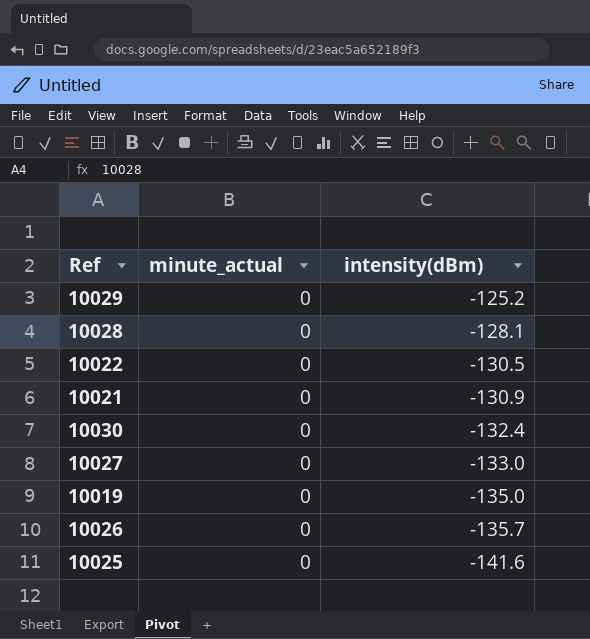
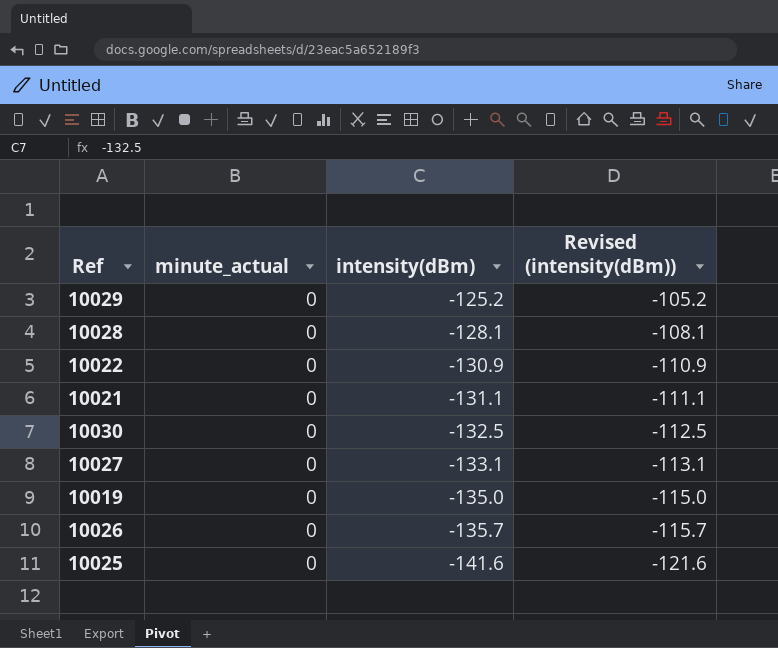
column Revised (intensity(dBm)) | formula: none -> [intensity(dBm)] + 20
10022 | intensity(dBm): -130.5 -> -130.9
10021 | intensity(dBm): -130.9 -> -131.1
10030 | intensity(dBm): -132.4 -> -132.5
10027 | intensity(dBm): -133.0 -> -133.1

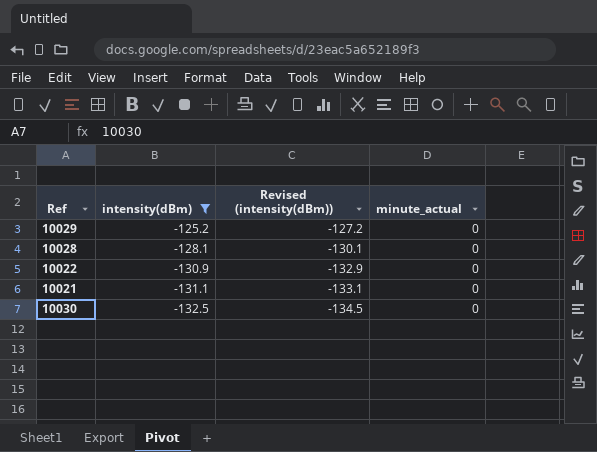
filter: none -> intensity(dBm) >= -132.5
column Revised (intensity(dBm)) | formula: [intensity(dBm)] + 20 -> [intensity(dBm)] - 2
column minute_actual | position: 2 -> 4

